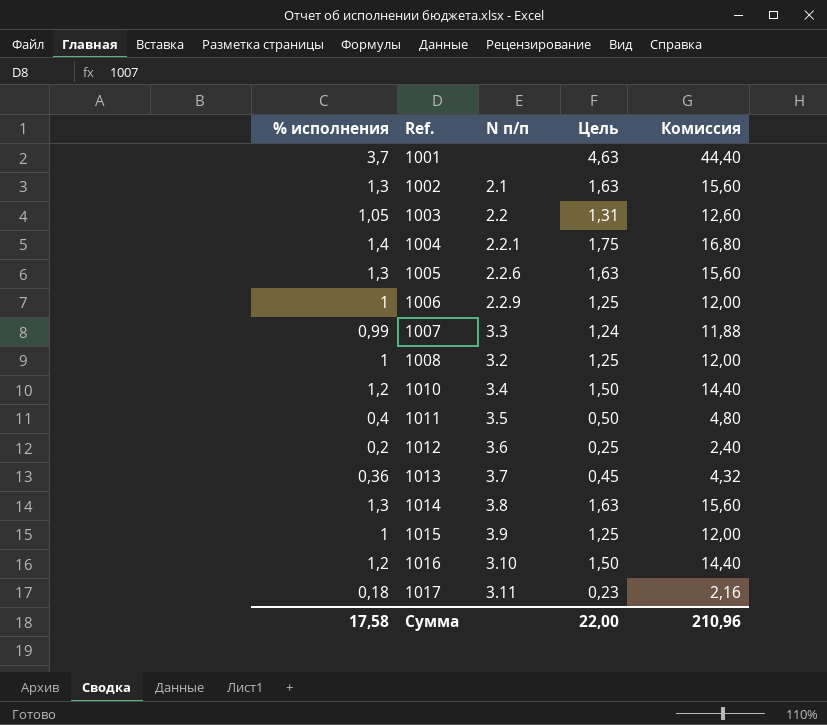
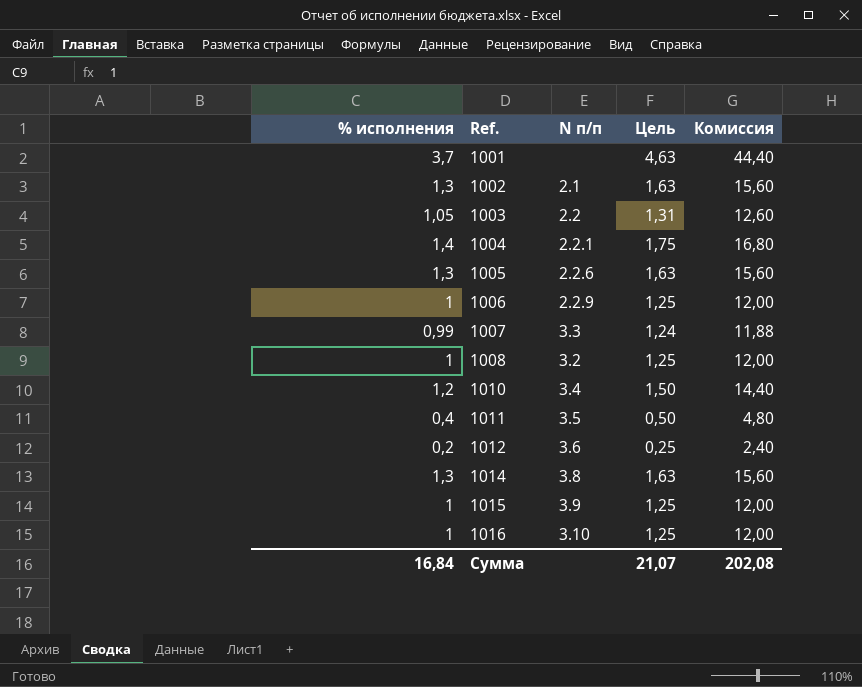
row 1013: 0,36 | 3.7 | 0,45 | 4,32 -> none
row 1017: 0,18 | 3.11 | 0,23 | 2,16 -> none
1016 | % исполнения: 1,2 -> 1
1016 | Цель: 1,50 -> 1,25
1016 | Комиссия: 14,40 -> 12,00
Сумма | % исполнения: 17,58 -> 16,84
Сумма | Цель: 22,00 -> 21,07
Сумма | Комиссия: 210,96 -> 202,08

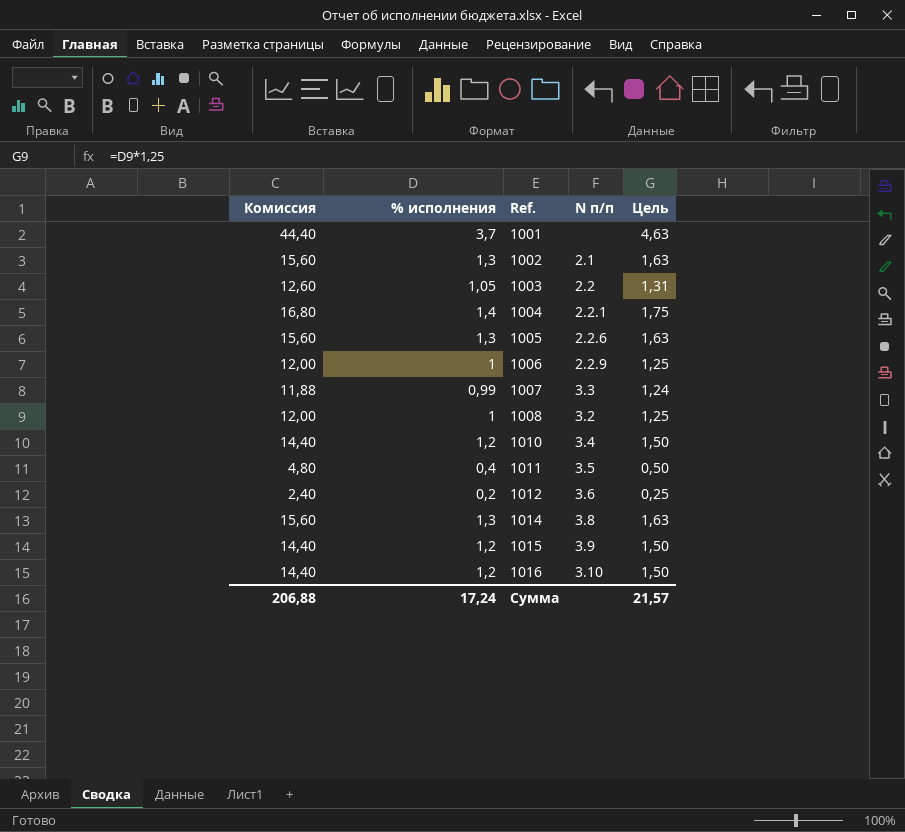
column Комиссия | position: 5 -> 1
1015 | Комиссия: 12,00 -> 14,40
1015 | % исполнения: 1 -> 1,2
1015 | Цель: 1,25 -> 1,50
1016 | Комиссия: 12,00 -> 14,40
1016 | % исполнения: 1 -> 1,2
1016 | Цель: 1,25 -> 1,50
Сумма | Комиссия: 202,08 -> 206,88
Сумма | % исполнения: 16,84 -> 17,24
Сумма | Цель: 21,07 -> 21,57

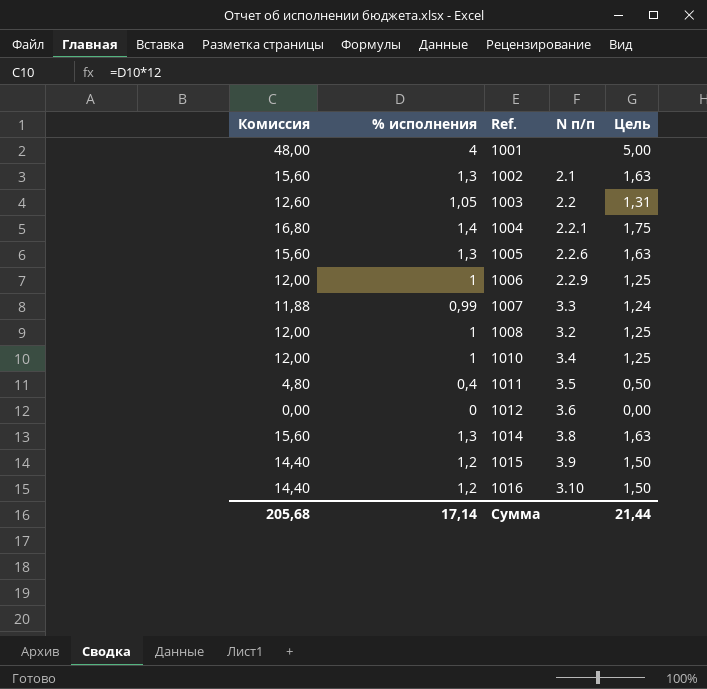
1001 | Комиссия: 44,40 -> 48,00
1001 | % исполнения: 3,7 -> 4
1001 | Цель: 4,63 -> 5,00
1010 | Комиссия: 14,40 -> 12,00
1010 | % исполнения: 1,2 -> 1
1010 | Цель: 1,50 -> 1,25
1012 | Комиссия: 2,40 -> 0,00
1012 | % исполнения: 0,2 -> 0
1012 | Цель: 0,25 -> 0,00
Сумма | Комиссия: 206,88 -> 205,68
Сумма | % исполнения: 17,24 -> 17,14
Сумма | Цель: 21,57 -> 21,44

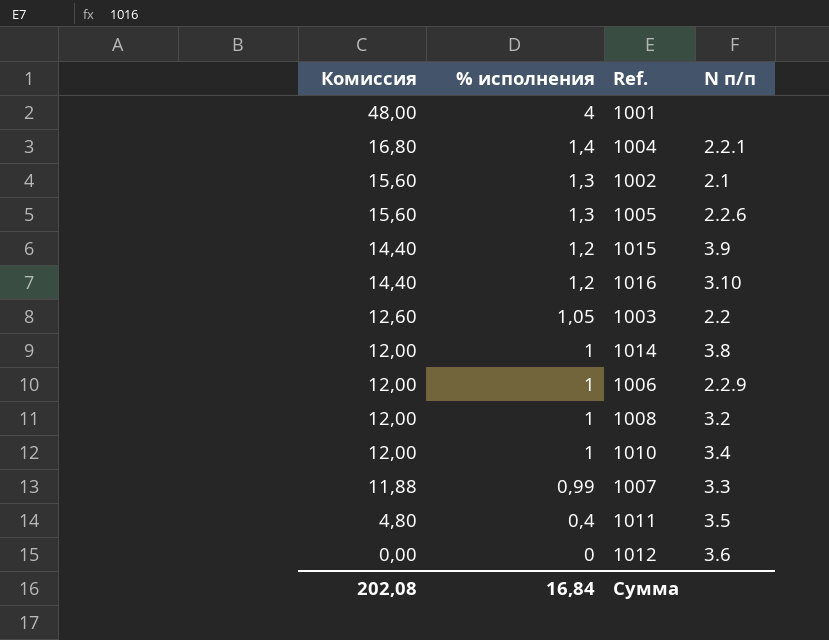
row order: Ref. ascending -> Комиссия descending
column Цель | formula: [% исполнения] * 1,25 -> none
1014 | Комиссия: 15,60 -> 12,00
1014 | % исполнения: 1,3 -> 1
Сумма | Комиссия: 205,68 -> 202,08
Сумма | % исполнения: 17,14 -> 16,84

